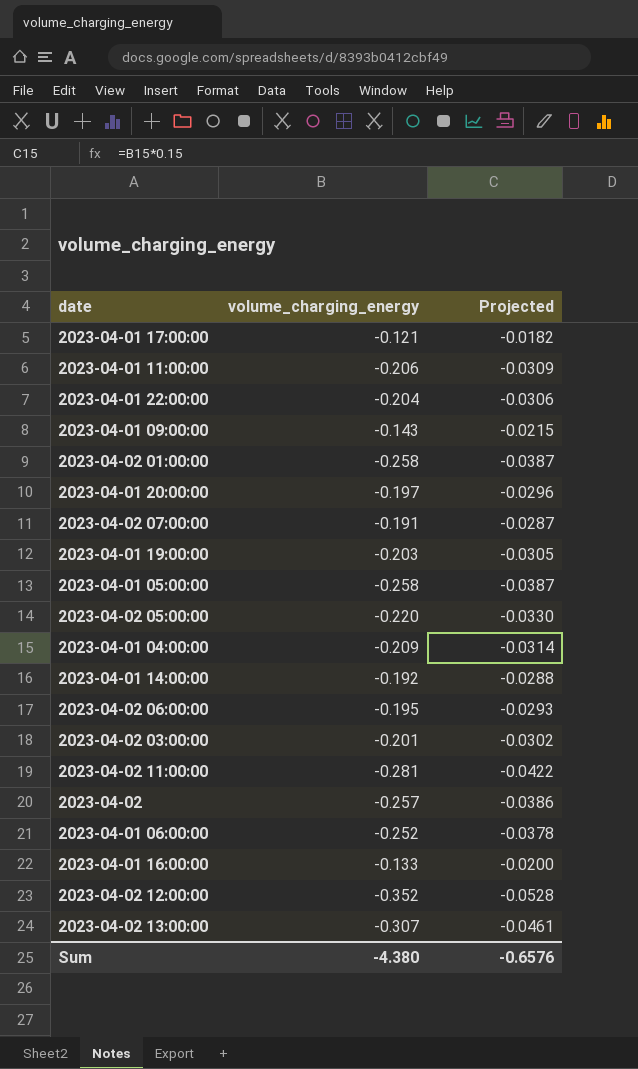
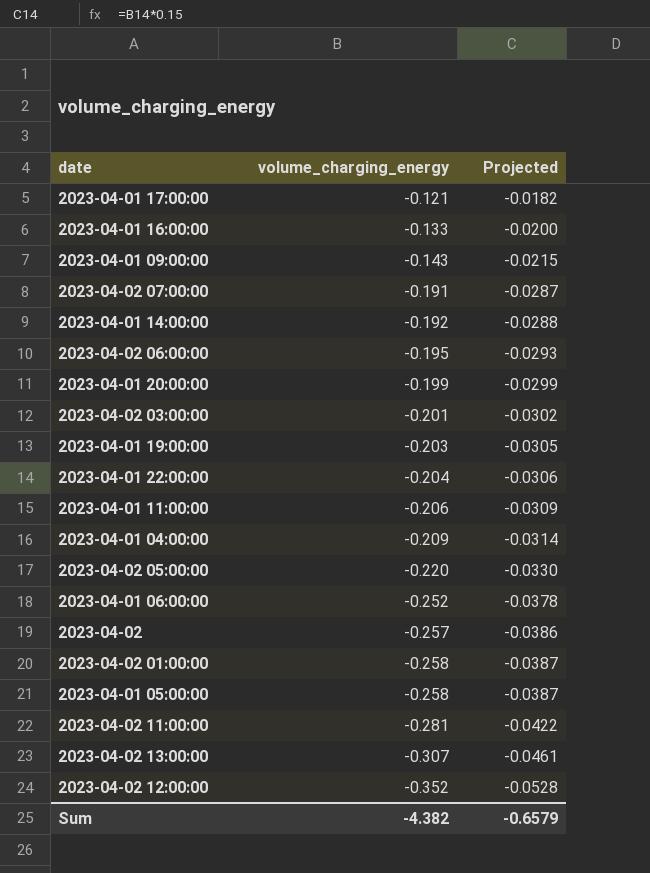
row order: none -> volume_charging_energy descending
2023-04-01 20:00:00 | volume_charging_energy: -0.197 -> -0.199
2023-04-01 20:00:00 | Projected: -0.0296 -> -0.0299
Sum | volume_charging_energy: -4.380 -> -4.382
Sum | Projected: -0.6576 -> -0.6579

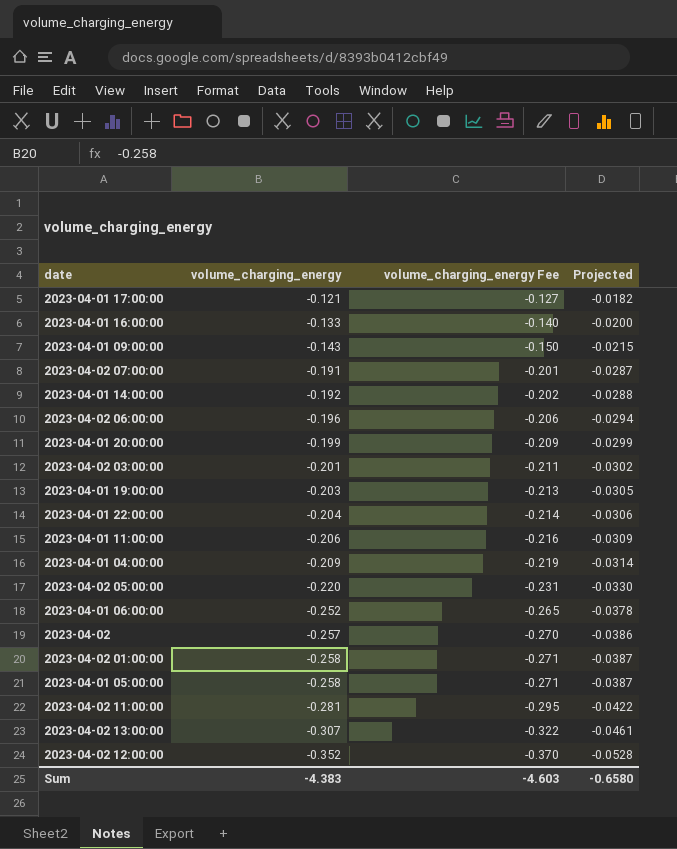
column volume_charging_energy Fee | formula: none -> [volume_charging_energy] * 1.05
2023-04-02 06:00:00 | volume_charging_energy: -0.195 -> -0.196
2023-04-02 06:00:00 | Projected: -0.0293 -> -0.0294
Sum | volume_charging_energy: -4.382 -> -4.383
Sum | Projected: -0.6579 -> -0.6580

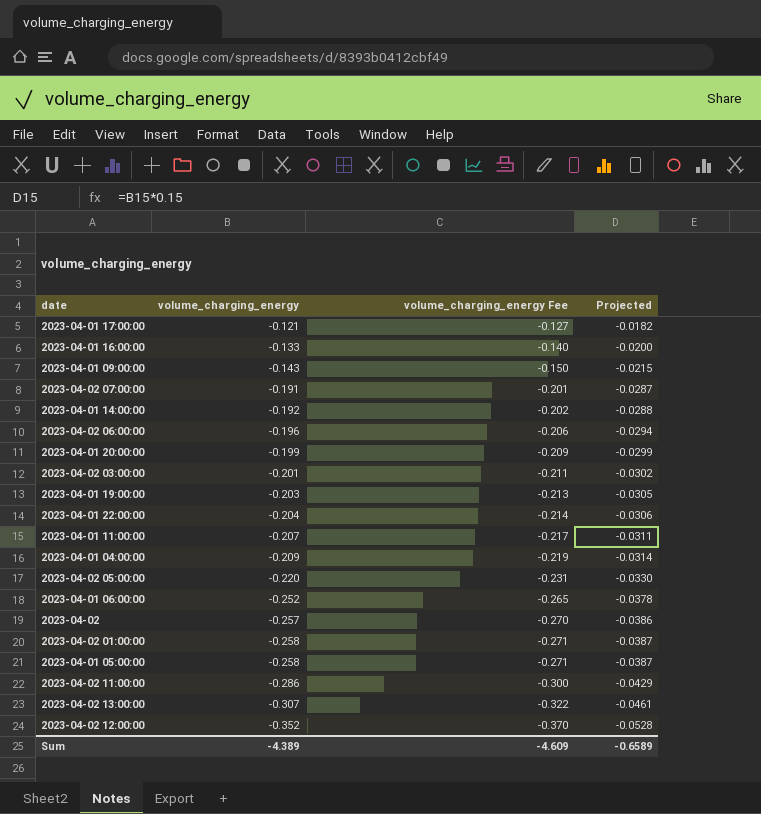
2023-04-01 11:00:00 | volume_charging_energy: -0.206 -> -0.207
2023-04-01 11:00:00 | volume_charging_energy Fee: -0.216 -> -0.217
2023-04-01 11:00:00 | Projected: -0.0309 -> -0.0311
2023-04-02 11:00:00 | volume_charging_energy: -0.281 -> -0.286
2023-04-02 11:00:00 | volume_charging_energy Fee: -0.295 -> -0.300
2023-04-02 11:00:00 | Projected: -0.0422 -> -0.0429
Sum | volume_charging_energy: -4.383 -> -4.389
Sum | volume_charging_energy Fee: -4.603 -> -4.609
Sum | Projected: -0.6580 -> -0.6589

